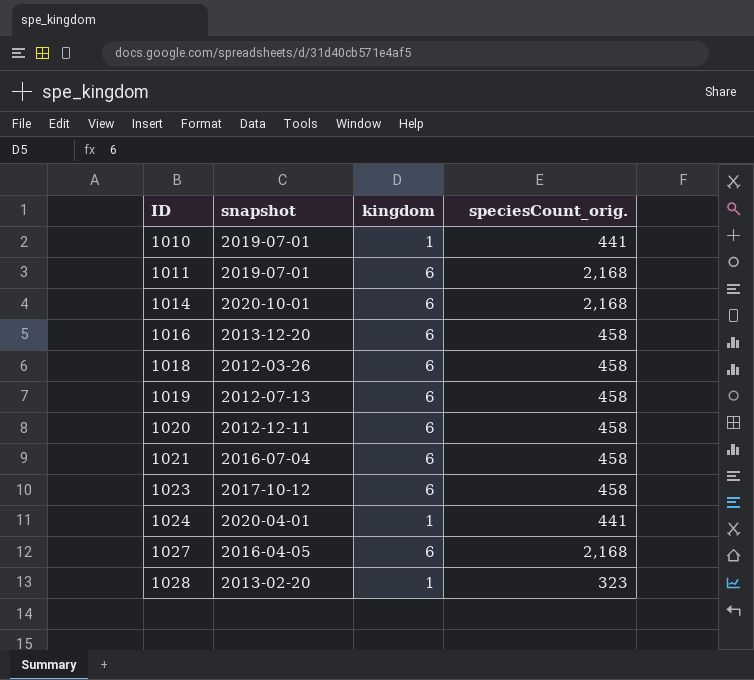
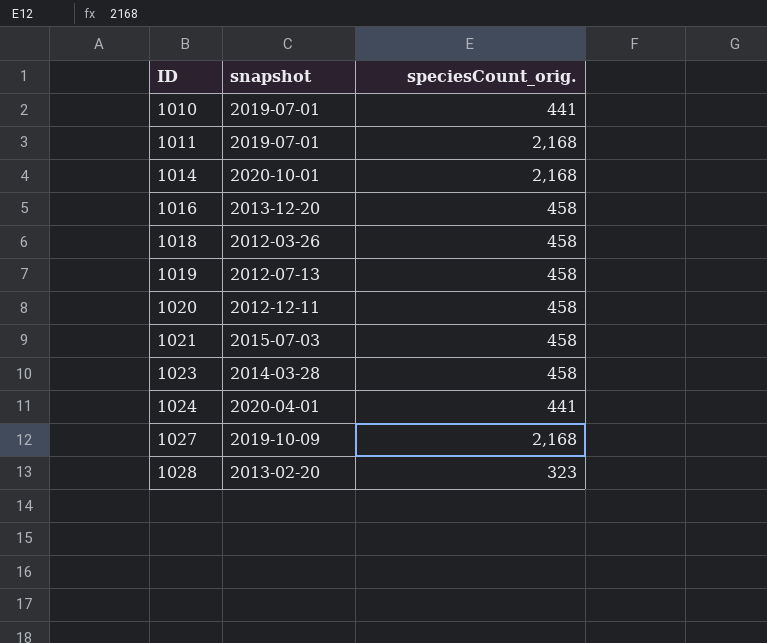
column kingdom | position: 3 -> none
1021 | snapshot: 2016-07-04 -> 2015-07-03
1023 | snapshot: 2017-10-12 -> 2014-03-28
1027 | snapshot: 2016-04-05 -> 2019-10-09

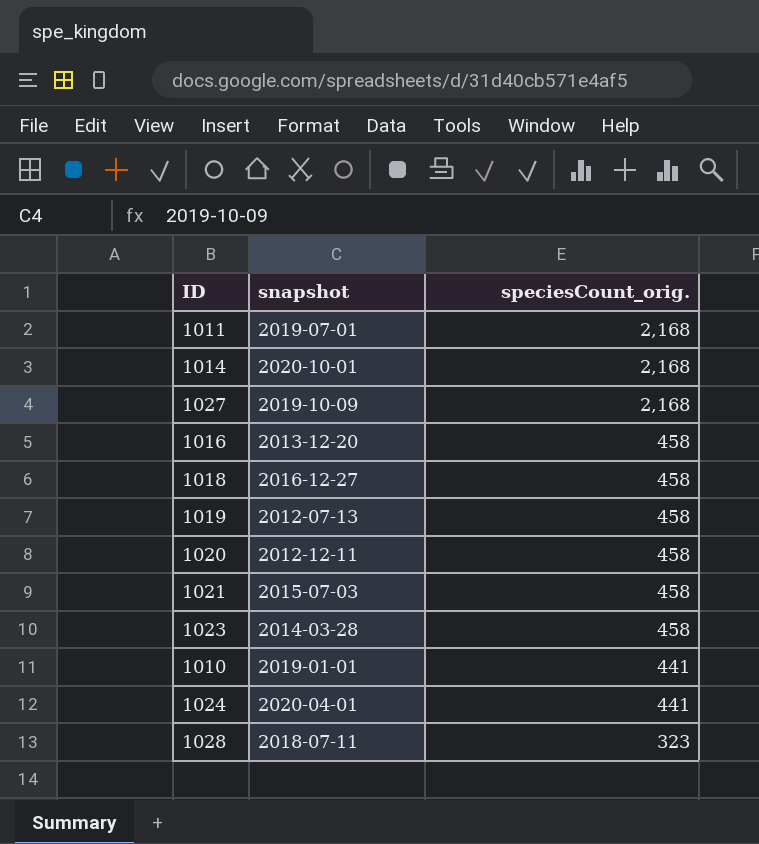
row order: ID ascending -> speciesCount_orig. descending
1018 | snapshot: 2012-03-26 -> 2016-12-27
1010 | snapshot: 2019-07-01 -> 2019-01-01
1028 | snapshot: 2013-02-20 -> 2018-07-11

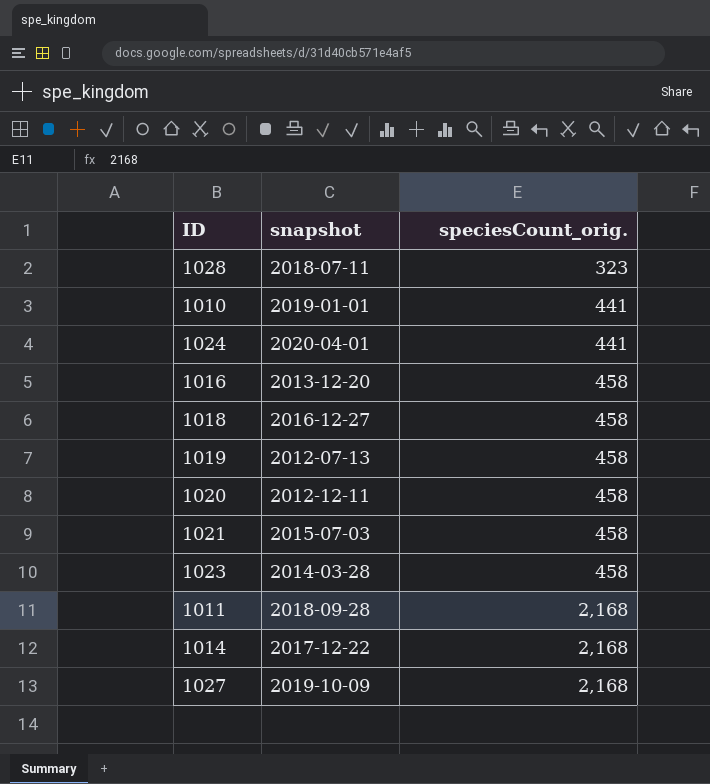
row order: speciesCount_orig. descending -> speciesCount_orig. ascending
1011 | snapshot: 2019-07-01 -> 2018-09-28
1014 | snapshot: 2020-10-01 -> 2017-12-22

